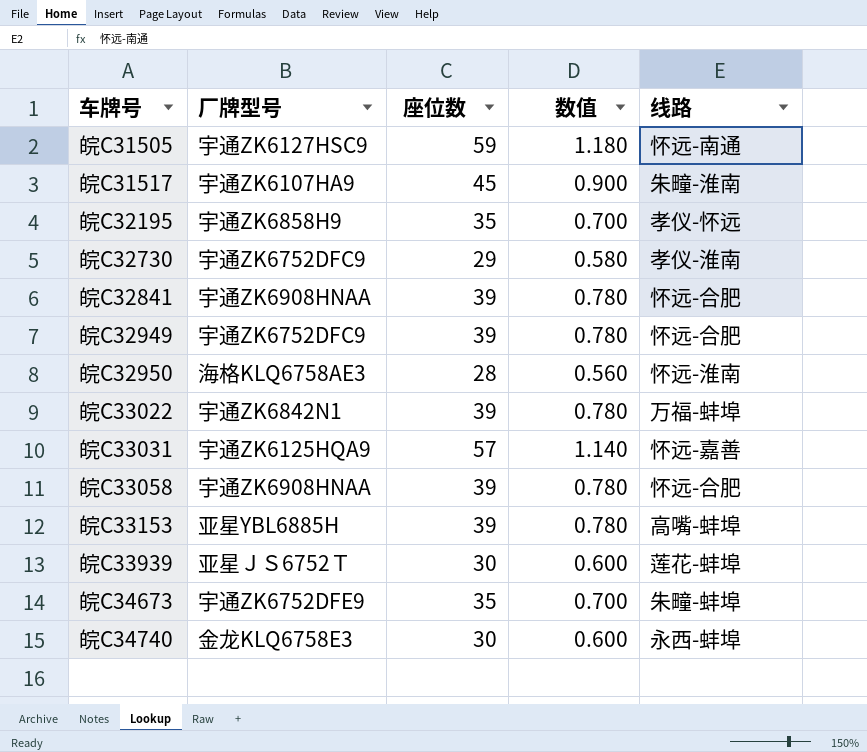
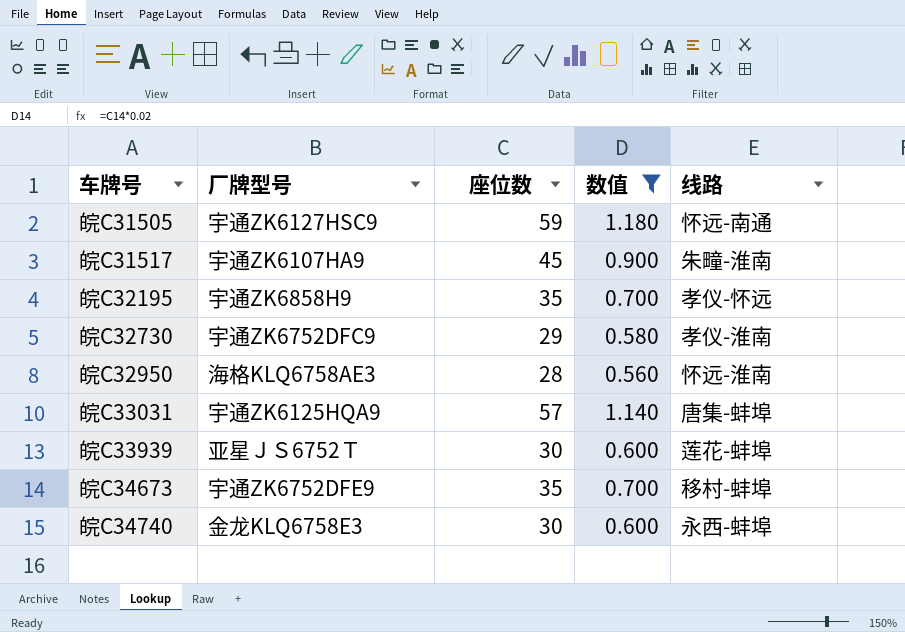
filter: none -> 数值 != 0.780
皖C33031 | 线路: 怀远-嘉善 -> 唐集-蚌埠
皖C34673 | 线路: 朱疃-蚌埠 -> 移村-蚌埠

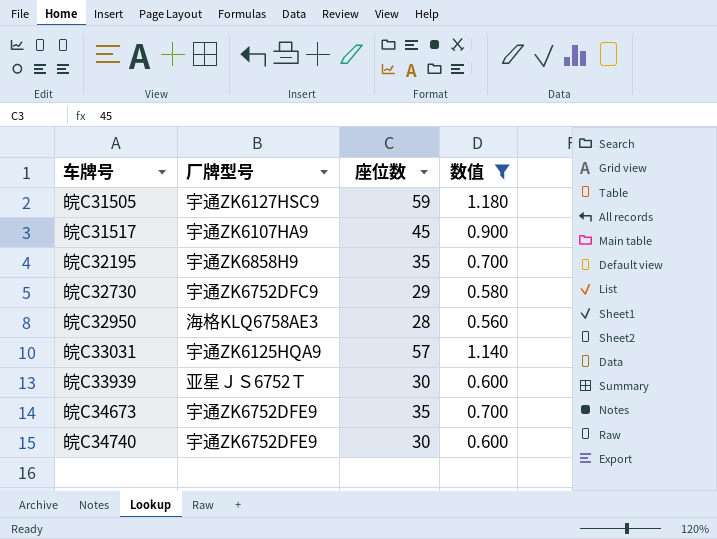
column 线路 | position: 5 -> none
皖C34740 | 厂牌型号: 金龙KLQ6758E3 -> 宇通ZK6752DFE9

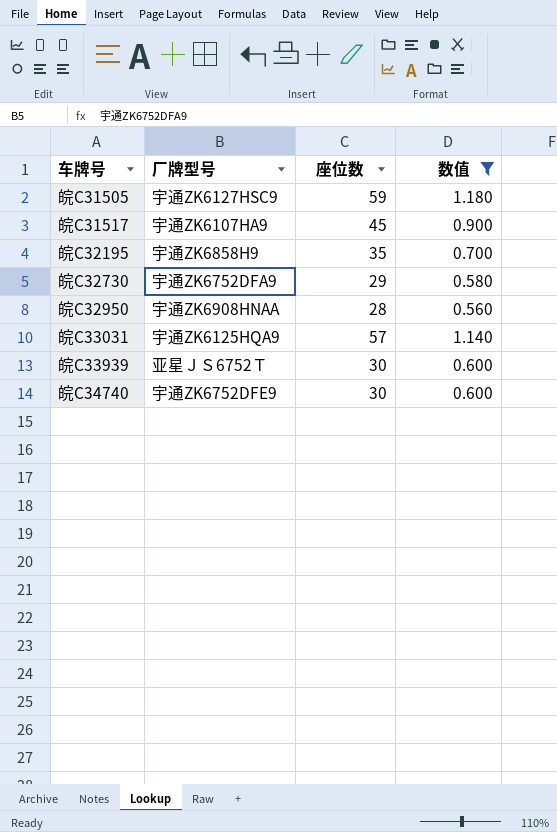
row 皖C34673: 宇通ZK6752DFE9 | 35 | 0.700 -> none
皖C32730 | 厂牌型号: 宇通ZK6752DFC9 -> 宇通ZK6752DFA9
皖C32950 | 厂牌型号: 海格KLQ6758AE3 -> 宇通ZK6908HNAA

